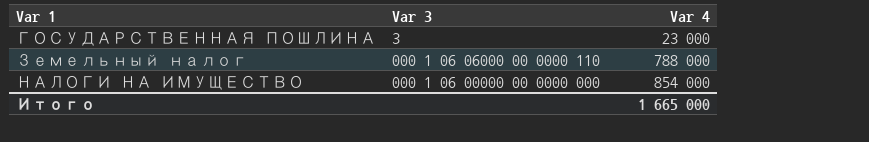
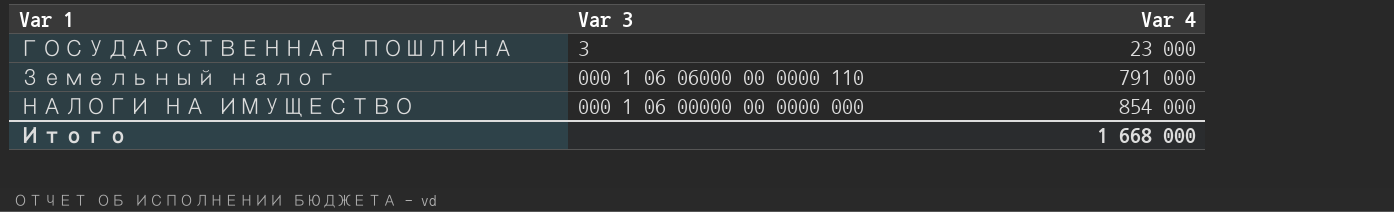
Земельный налог | Var 4: 788 000 -> 791 000
Итого | Var 4: 1 665 000 -> 1 668 000

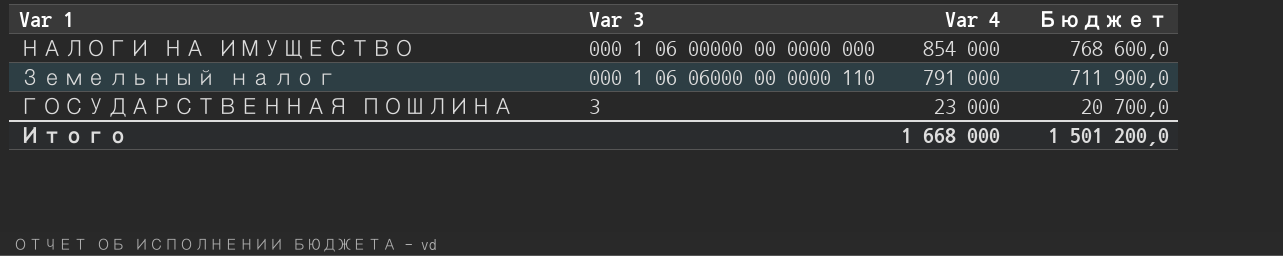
row order: Var 1 ascending -> Var 1 descending
column Бюджет | formula: none -> [Var 4] * 0,9

